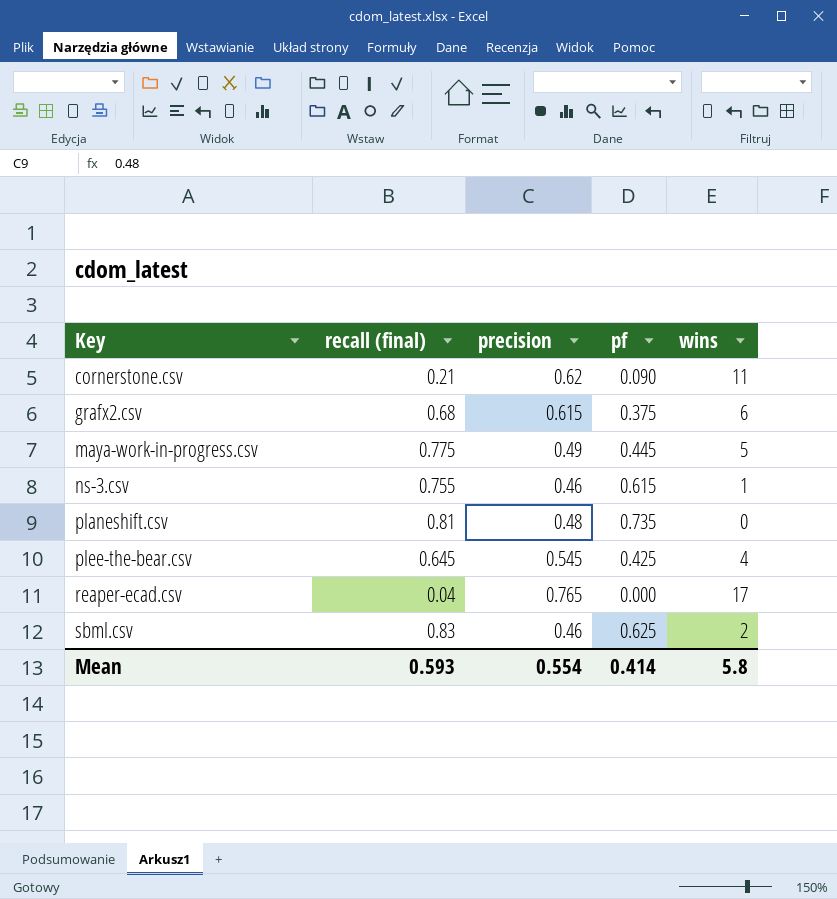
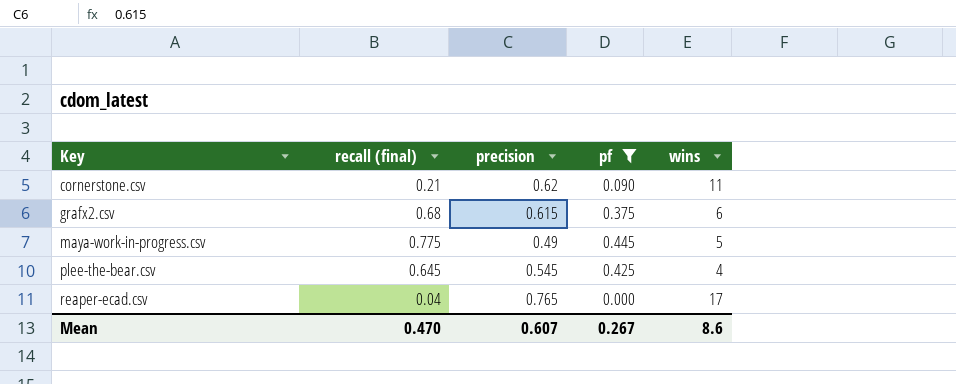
filter: none -> pf <= 0.445
Mean | recall (final): 0.593 -> 0.470
Mean | precision: 0.554 -> 0.607
Mean | pf: 0.414 -> 0.267
Mean | wins: 5.8 -> 8.6

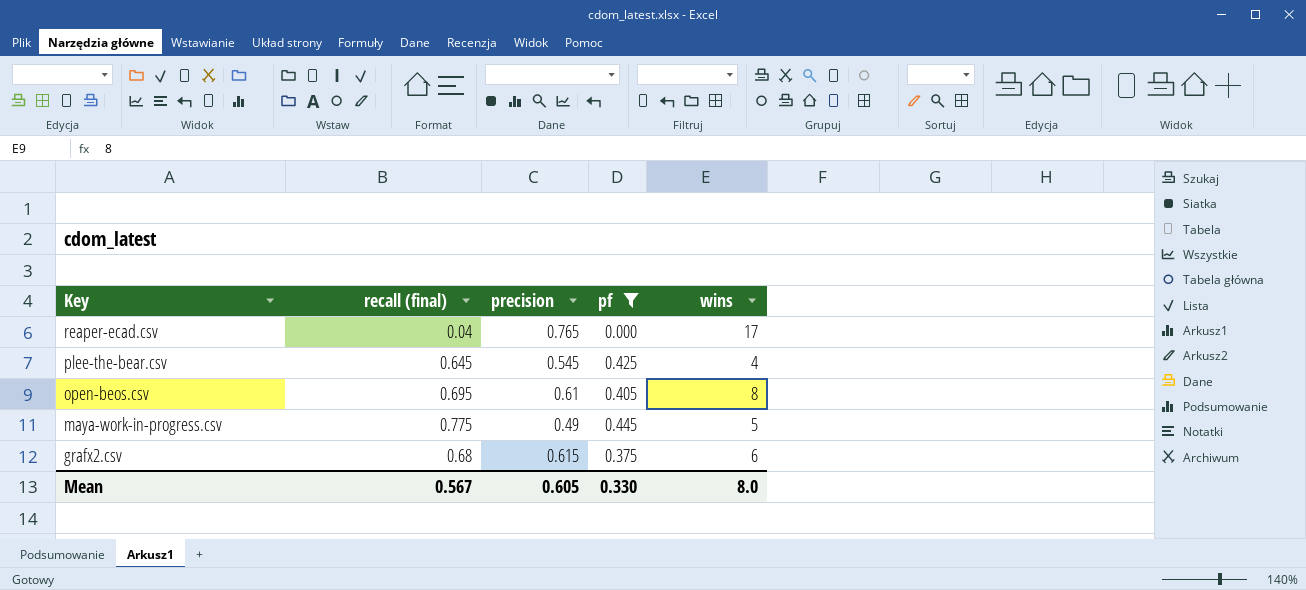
row order: Key ascending -> Key descending
row cornerstone.csv: 0.21 | 0.62 | 0.090 | 11 -> none
row open-beos.csv: none -> 0.695 | 0.61 | 0.405 | 8
Mean | recall (final): 0.470 -> 0.567
Mean | precision: 0.607 -> 0.605
Mean | pf: 0.267 -> 0.330
Mean | wins: 8.6 -> 8.0

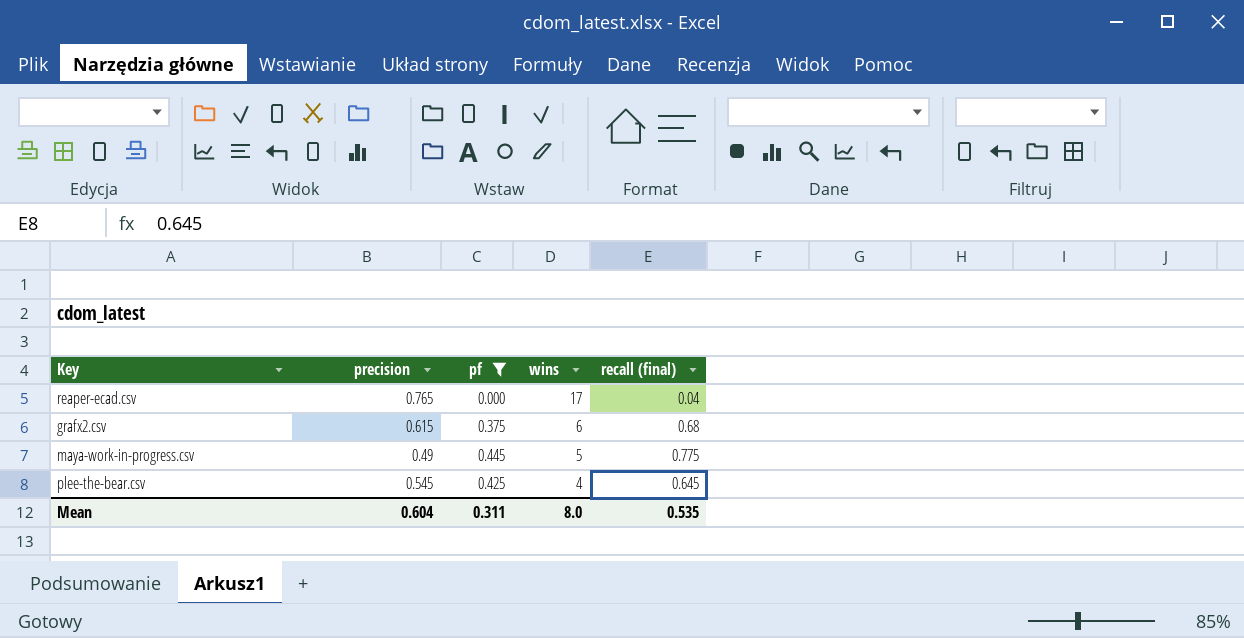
row order: Key descending -> wins descending
column recall (final) | position: 2 -> 5
row open-beos.csv: 0.695 | 0.61 | 0.405 | 8 -> none
Mean | precision: 0.605 -> 0.604
Mean | pf: 0.330 -> 0.311
Mean | recall (final): 0.567 -> 0.535

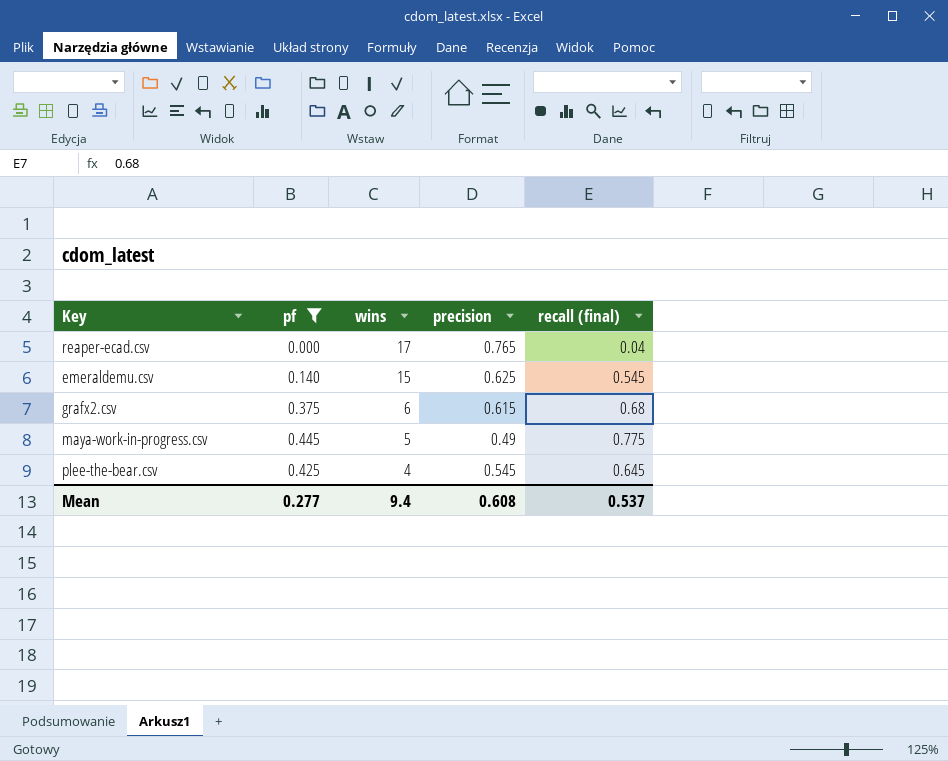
column precision | position: 2 -> 4
row emeraldemu.csv: none -> 0.140 | 15 | 0.625 | 0.545
Mean | pf: 0.311 -> 0.277
Mean | wins: 8.0 -> 9.4
Mean | precision: 0.604 -> 0.608
Mean | recall (final): 0.535 -> 0.537

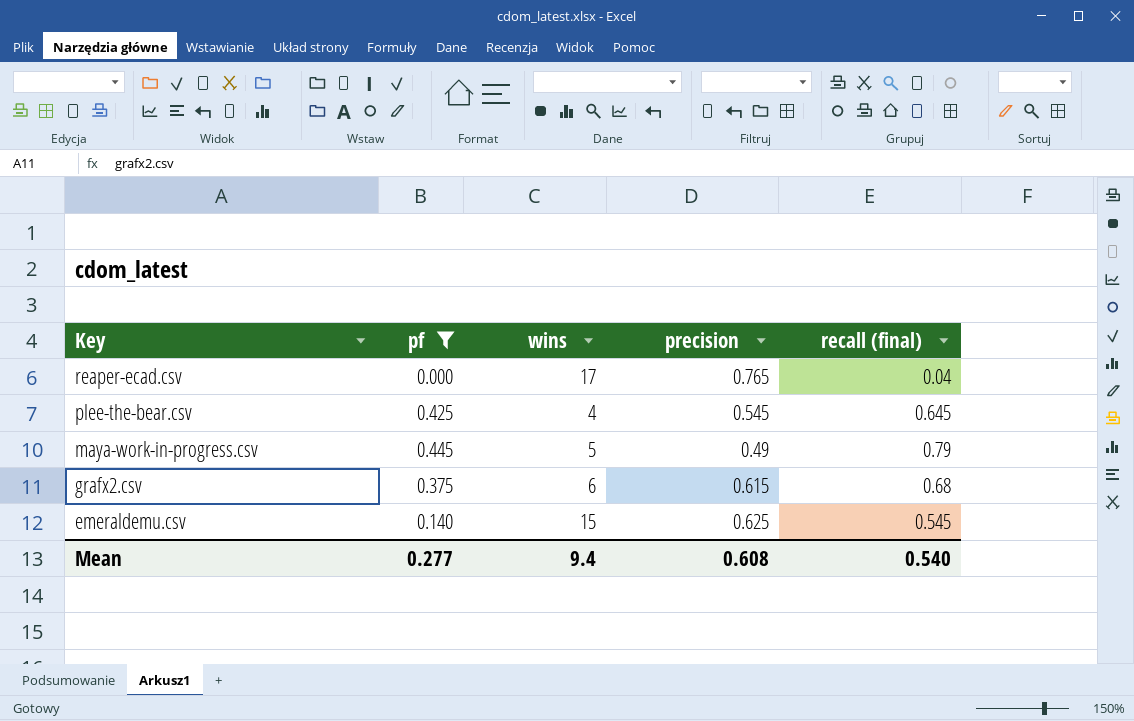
row order: wins descending -> Key descending
maya-work-in-progress.csv | recall (final): 0.775 -> 0.79
Mean | recall (final): 0.537 -> 0.540

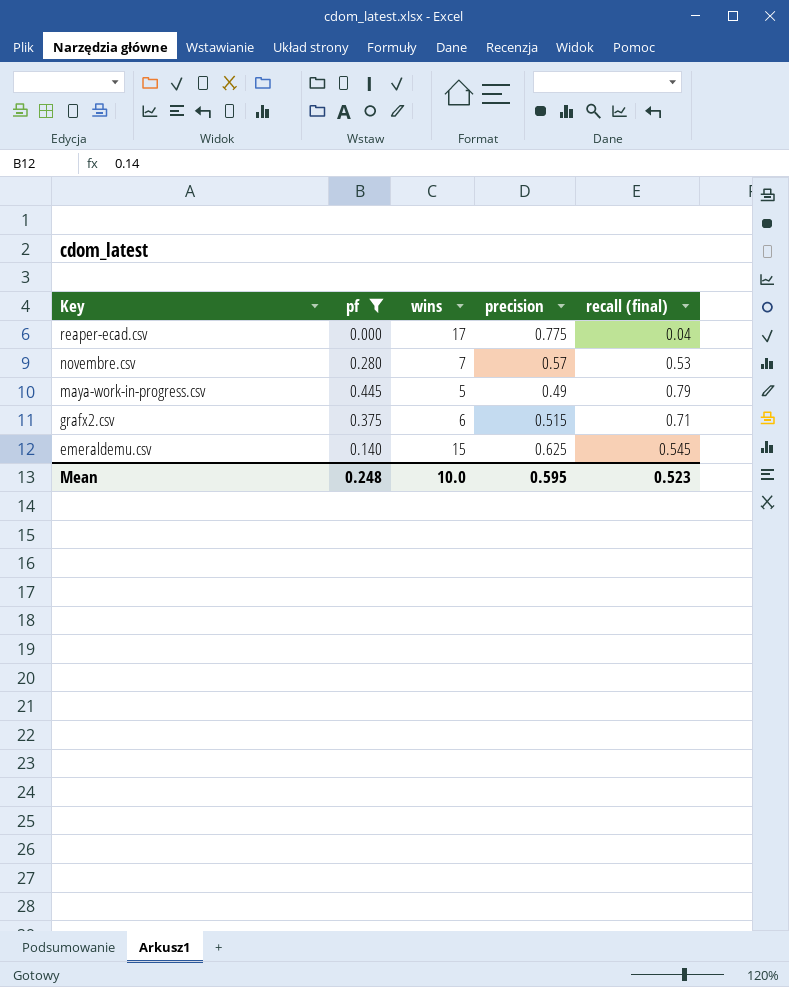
row plee-the-bear.csv: 0.425 | 4 | 0.545 | 0.645 -> none
reaper-ecad.csv | precision: 0.765 -> 0.775
row novembre.csv: none -> 0.280 | 7 | 0.57 | 0.53
grafx2.csv | precision: 0.615 -> 0.515
grafx2.csv | recall (final): 0.68 -> 0.71
Mean | pf: 0.277 -> 0.248
Mean | wins: 9.4 -> 10.0
Mean | precision: 0.608 -> 0.595
Mean | recall (final): 0.540 -> 0.523

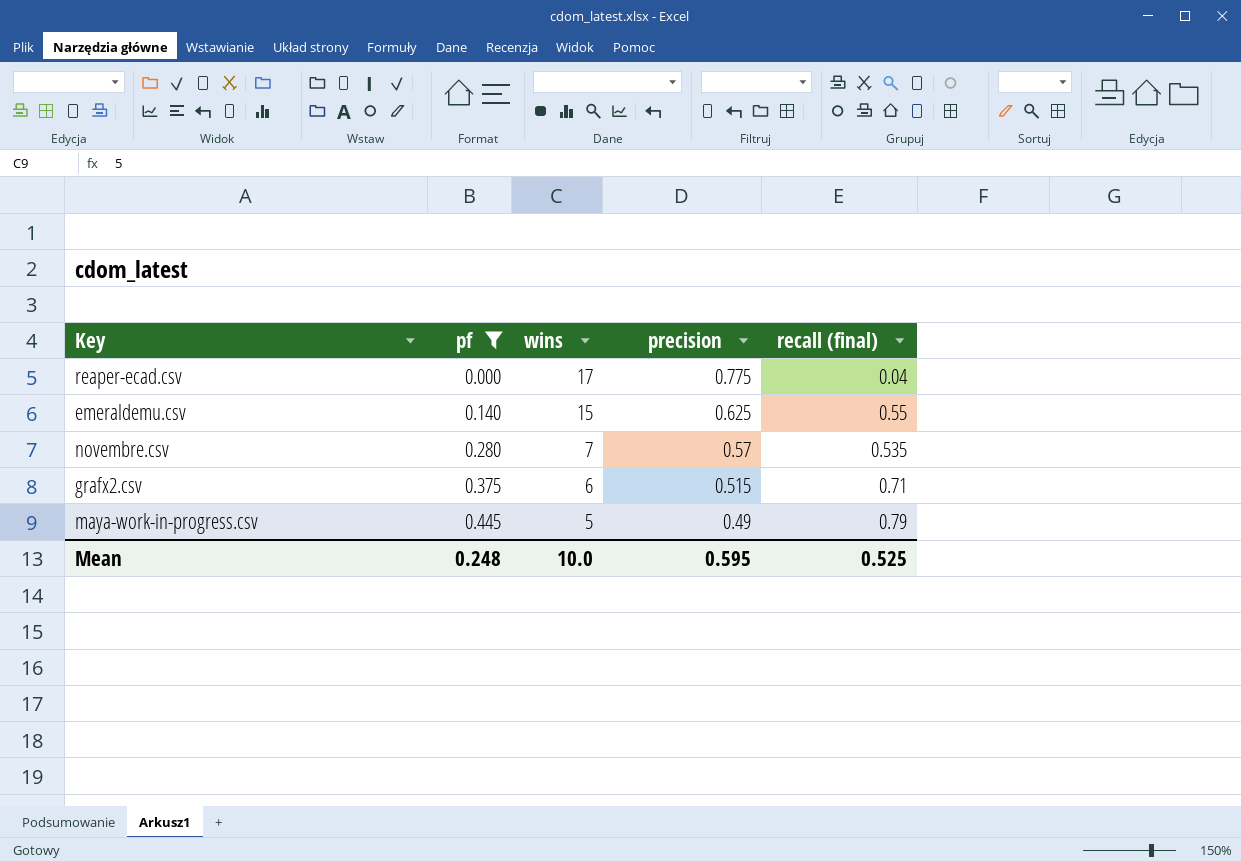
row order: Key descending -> pf ascending
emeraldemu.csv | recall (final): 0.545 -> 0.55
novembre.csv | recall (final): 0.53 -> 0.535
Mean | recall (final): 0.523 -> 0.525

